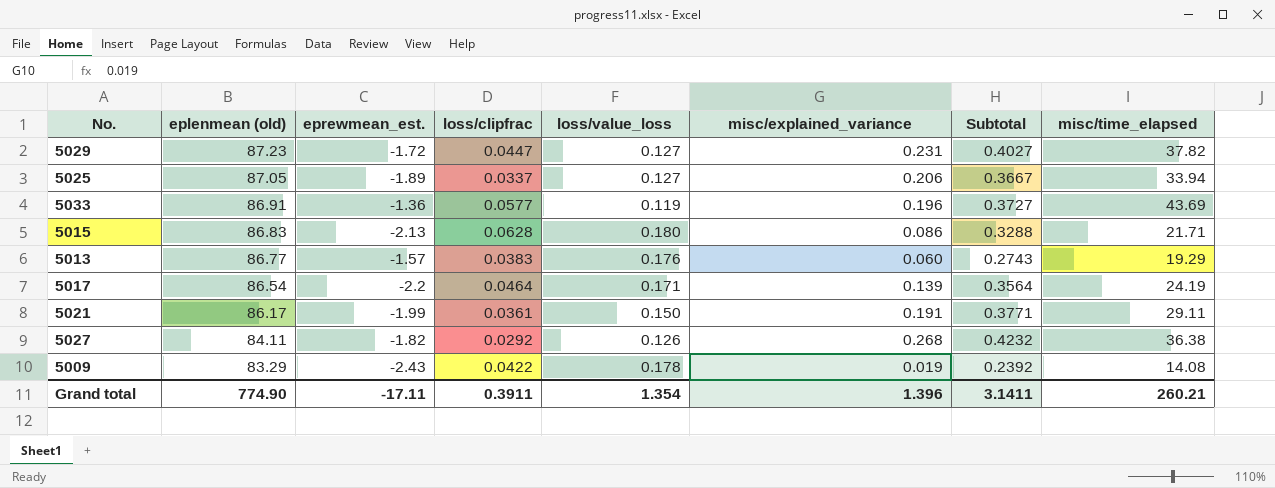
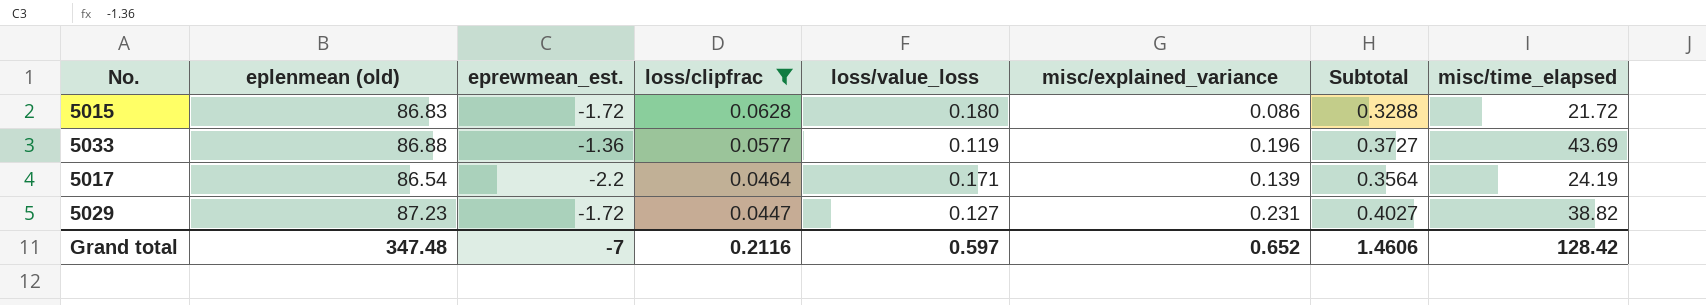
filter: none -> loss/clipfrac >= 0.0447
row order: eplenmean (old) descending -> loss/clipfrac descending
5015 | eprewmean_est.: -2.13 -> -1.72
5015 | misc/time_elapsed: 21.71 -> 21.72
5033 | eplenmean (old): 86.91 -> 86.88
5029 | misc/time_elapsed: 37.82 -> 38.82
Grand total | eplenmean (old): 774.90 -> 347.48
Grand total | eprewmean_est.: -17.11 -> -7
Grand total | loss/clipfrac: 0.3911 -> 0.2116
Grand total | loss/value_loss: 1.354 -> 0.597
Grand total | misc/explained_variance: 1.396 -> 0.652
Grand total | Subtotal: 3.1411 -> 1.4606
Grand total | misc/time_elapsed: 260.21 -> 128.42

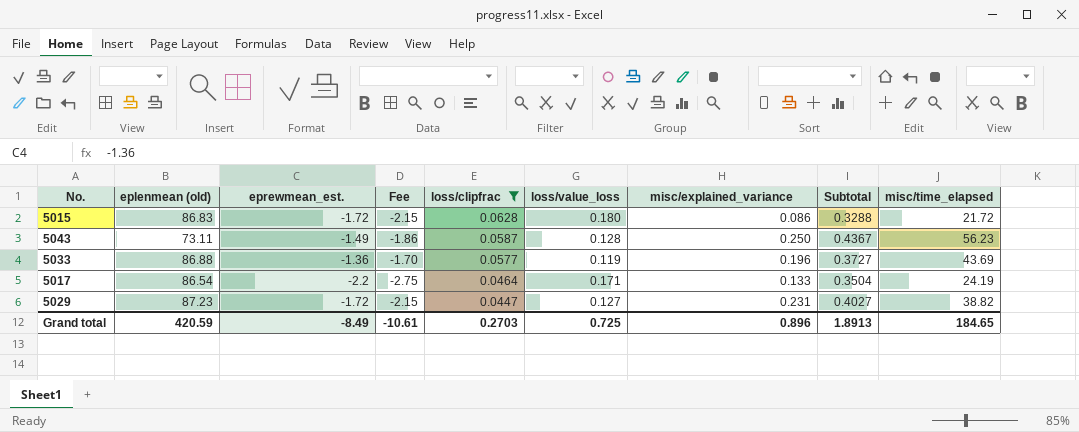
column Fee | formula: none -> [eprewmean_est.] * 1.25
row 5043: none -> 73.11 | -1.49 | -1.86 | 0.0587 | 0.128 | 0.250 | 0.4367 | 56.23
5017 | misc/explained_variance: 0.139 -> 0.133
5017 | Subtotal: 0.3564 -> 0.3504
Grand total | eplenmean (old): 347.48 -> 420.59
Grand total | eprewmean_est.: -7 -> -8.49
Grand total | loss/clipfrac: 0.2116 -> 0.2703
Grand total | loss/value_loss: 0.597 -> 0.725
Grand total | misc/explained_variance: 0.652 -> 0.896
Grand total | Subtotal: 1.4606 -> 1.8913
Grand total | misc/time_elapsed: 128.42 -> 184.65

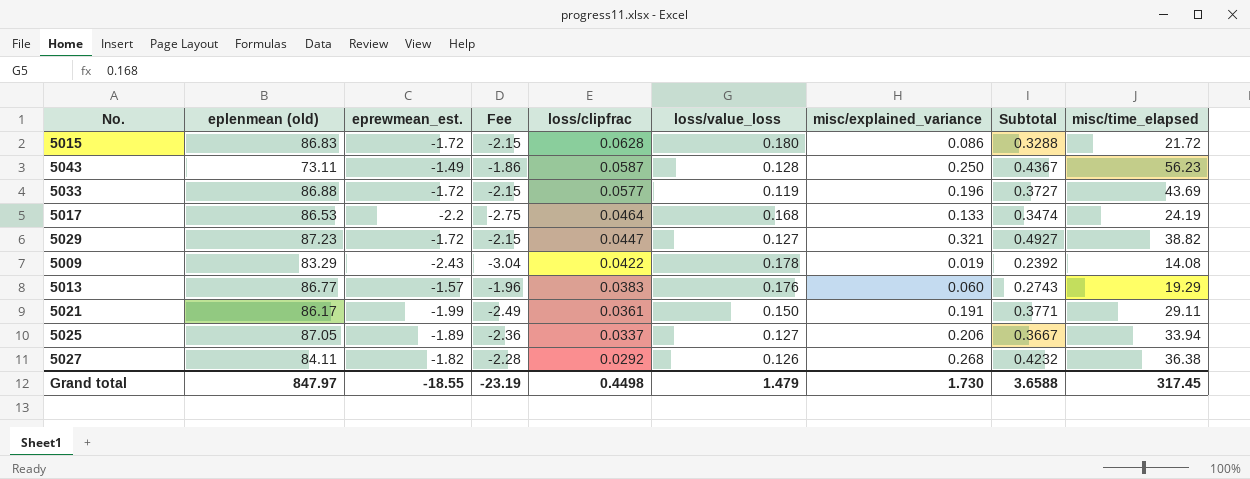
filter: loss/clipfrac >= 0.0447 -> none
5033 | eprewmean_est.: -1.36 -> -1.72
5033 | Fee: -1.70 -> -2.15
5017 | eplenmean (old): 86.54 -> 86.53
5017 | loss/value_loss: 0.171 -> 0.168
5017 | Subtotal: 0.3504 -> 0.3474
5029 | misc/explained_variance: 0.231 -> 0.321
5029 | Subtotal: 0.4027 -> 0.4927
Grand total | eplenmean (old): 420.59 -> 847.97
Grand total | eprewmean_est.: -8.49 -> -18.55
Grand total | Fee: -10.61 -> -23.19
Grand total | loss/clipfrac: 0.2703 -> 0.4498
Grand total | loss/value_loss: 0.725 -> 1.479
Grand total | misc/explained_variance: 0.896 -> 1.730
Grand total | Subtotal: 1.8913 -> 3.6588
Grand total | misc/time_elapsed: 184.65 -> 317.45

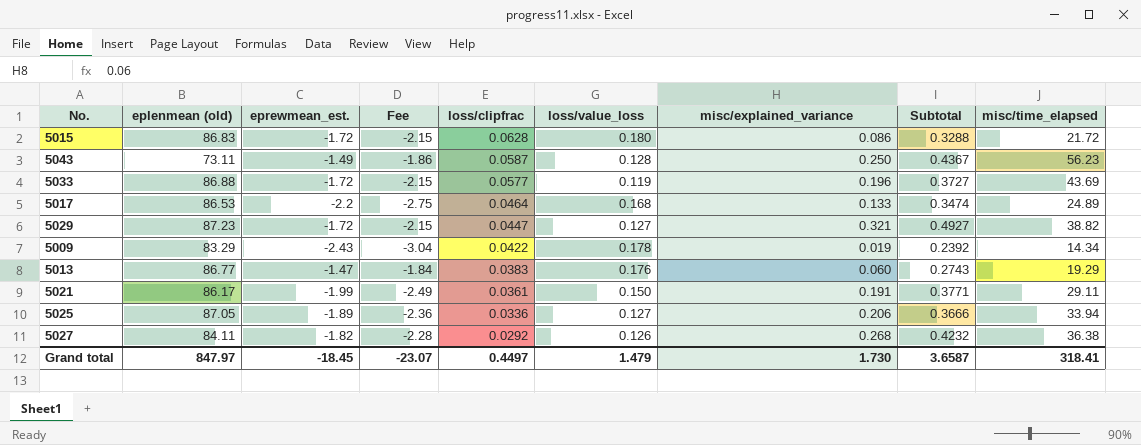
5017 | misc/time_elapsed: 24.19 -> 24.89
5009 | misc/time_elapsed: 14.08 -> 14.34
5013 | eprewmean_est.: -1.57 -> -1.47
5013 | Fee: -1.96 -> -1.84
5025 | loss/clipfrac: 0.0337 -> 0.0336
5025 | Subtotal: 0.3667 -> 0.3666
Grand total | eprewmean_est.: -18.55 -> -18.45
Grand total | Fee: -23.19 -> -23.07
Grand total | loss/clipfrac: 0.4498 -> 0.4497
Grand total | Subtotal: 3.6588 -> 3.6587
Grand total | misc/time_elapsed: 317.45 -> 318.41

